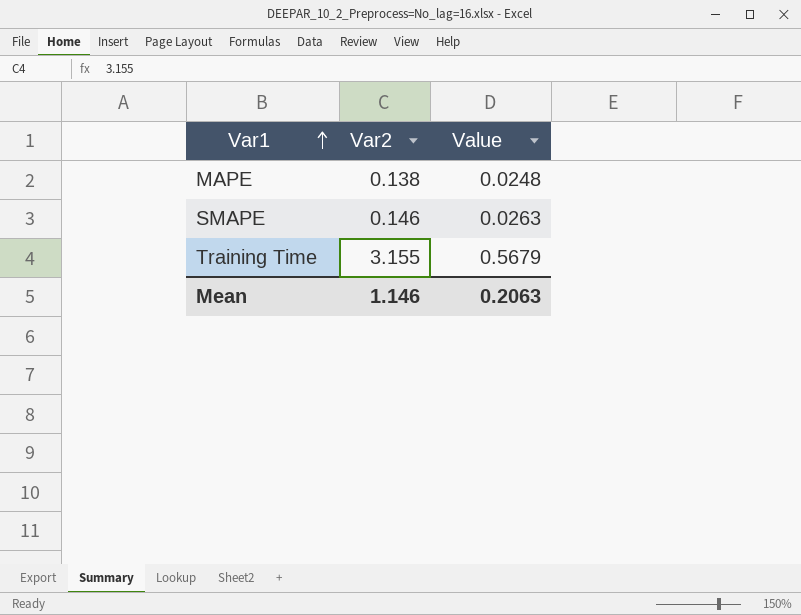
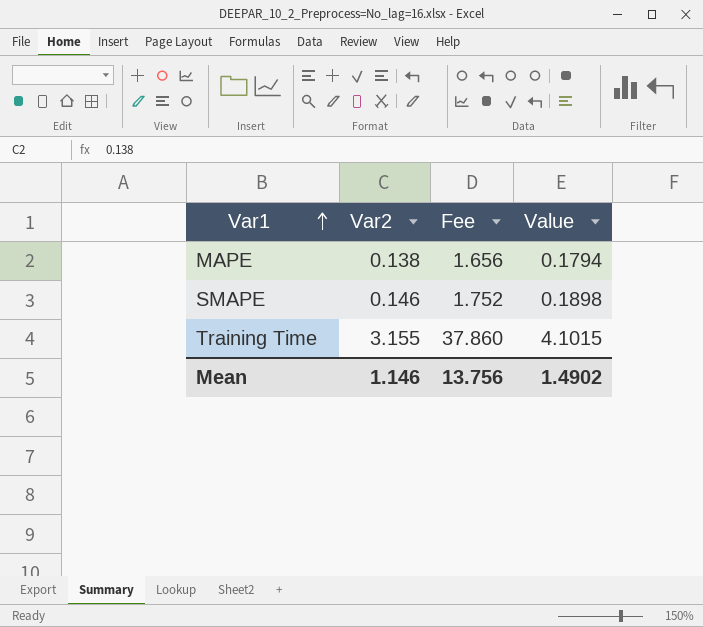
column Fee | formula: none -> [Var2] * 12
column Value | formula: [Var2] * 0.18 -> [Var2] * 1.3
Mean | Value: 0.2063 -> 1.4902

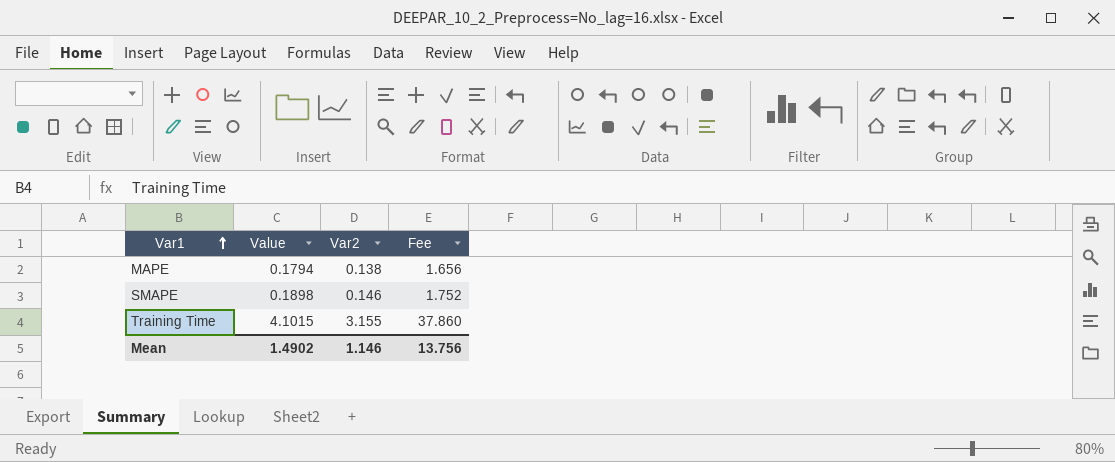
column Value | position: 4 -> 2

